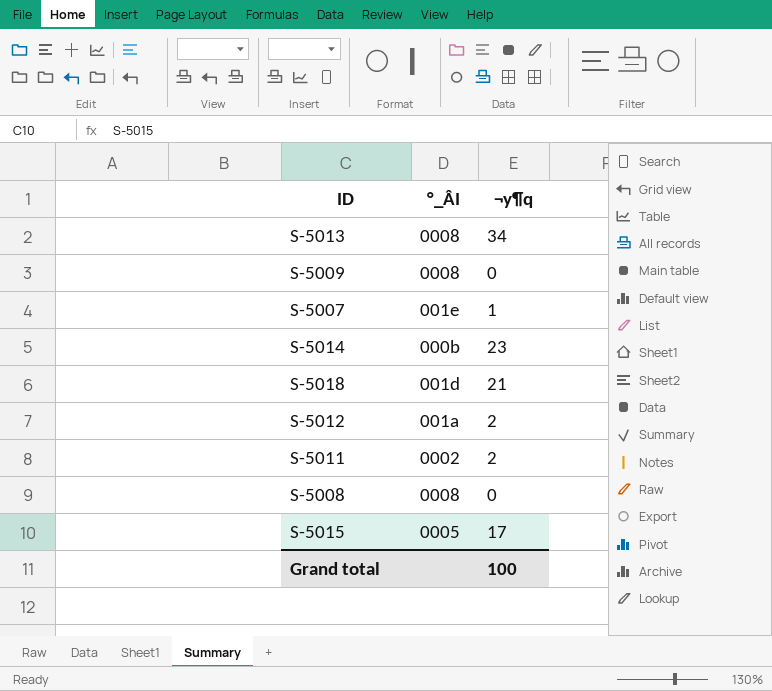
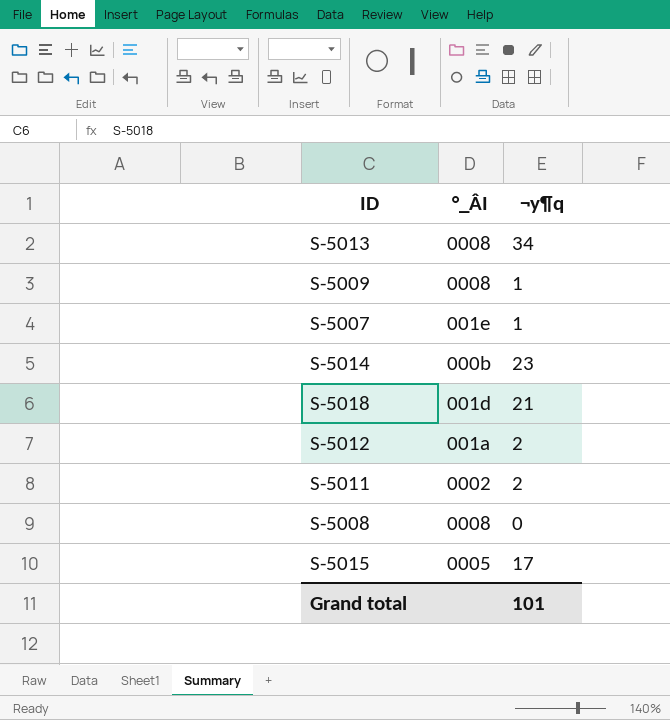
S-5009 | ¬y¶q: 0 -> 1
Grand total | ¬y¶q: 100 -> 101

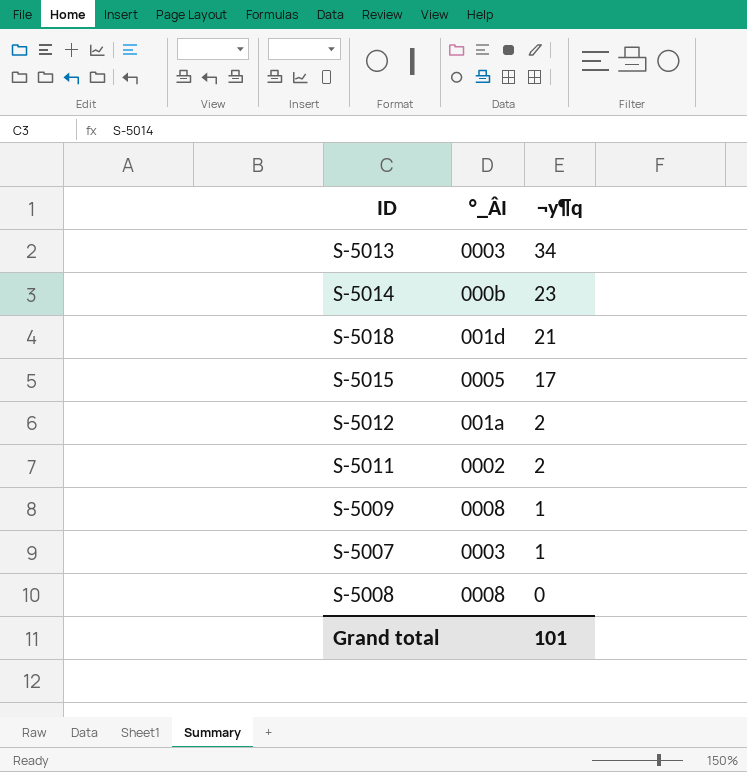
row order: none -> ¬y¶q descending
S-5013 | °_ÂI: 0008 -> 0003
S-5007 | °_ÂI: 001e -> 0003

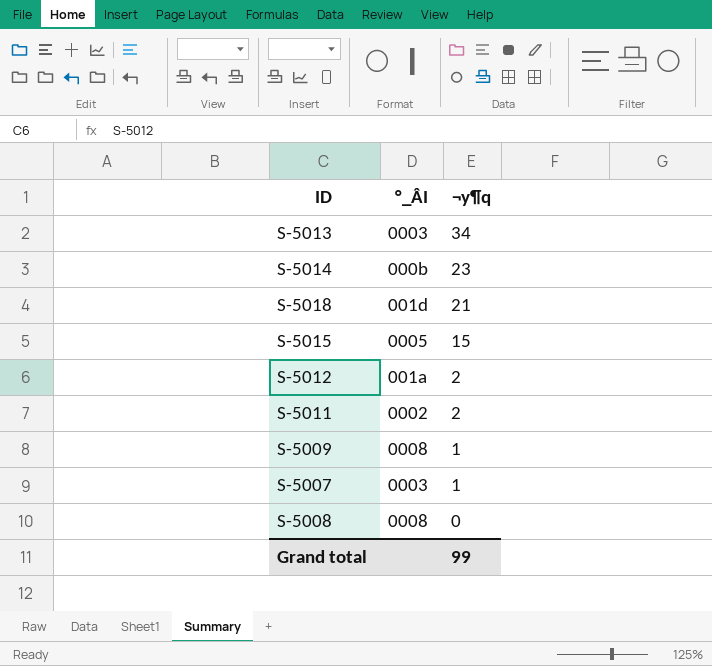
S-5015 | ¬y¶q: 17 -> 15
Grand total | ¬y¶q: 101 -> 99

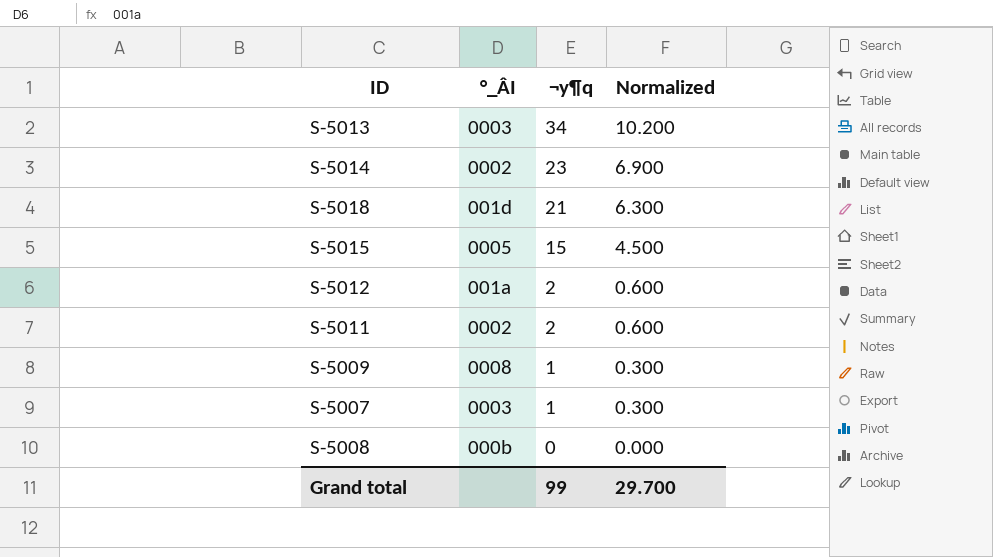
column Normalized | formula: none -> [¬y¶q] * 0.3
S-5014 | °_ÂI: 000b -> 0002
S-5008 | °_ÂI: 0008 -> 000b

